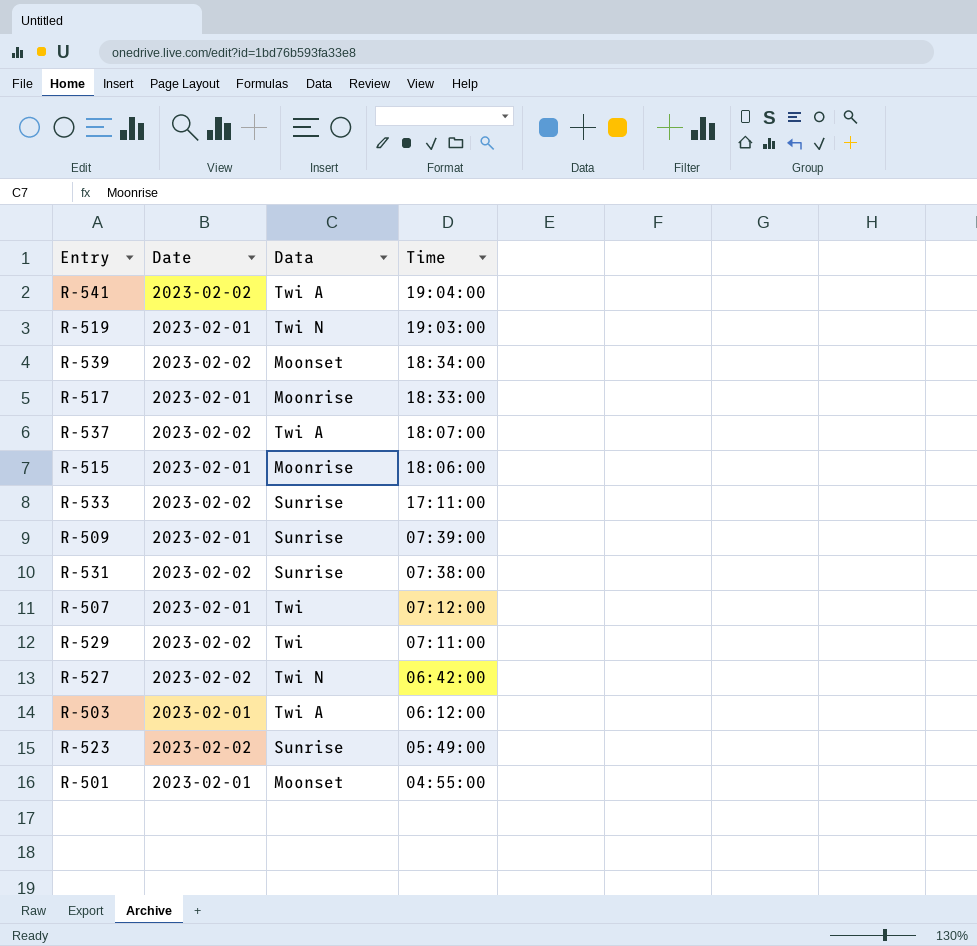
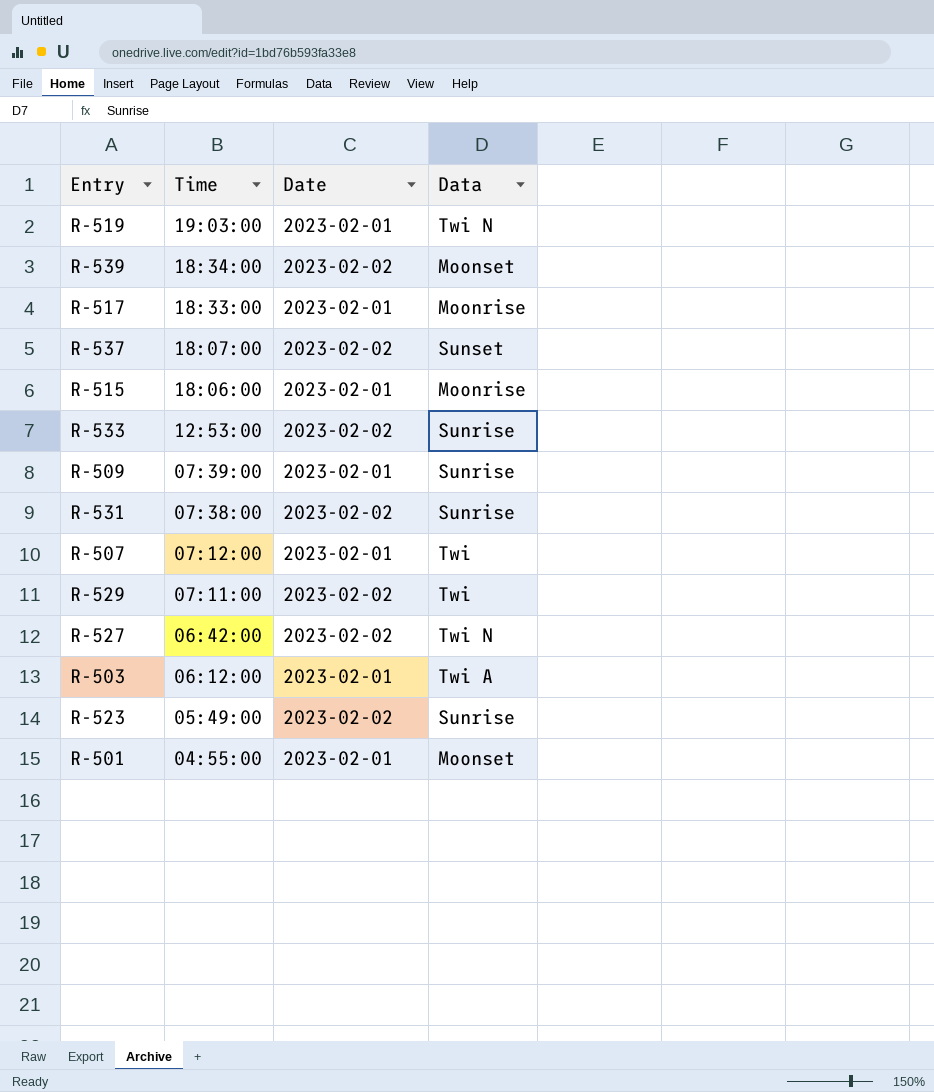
column Time | position: 4 -> 2
row R-541: 2023-02-02 | Twi A | 19:04:00 -> none
R-537 | Data: Twi A -> Sunset
R-533 | Time: 17:11:00 -> 12:53:00

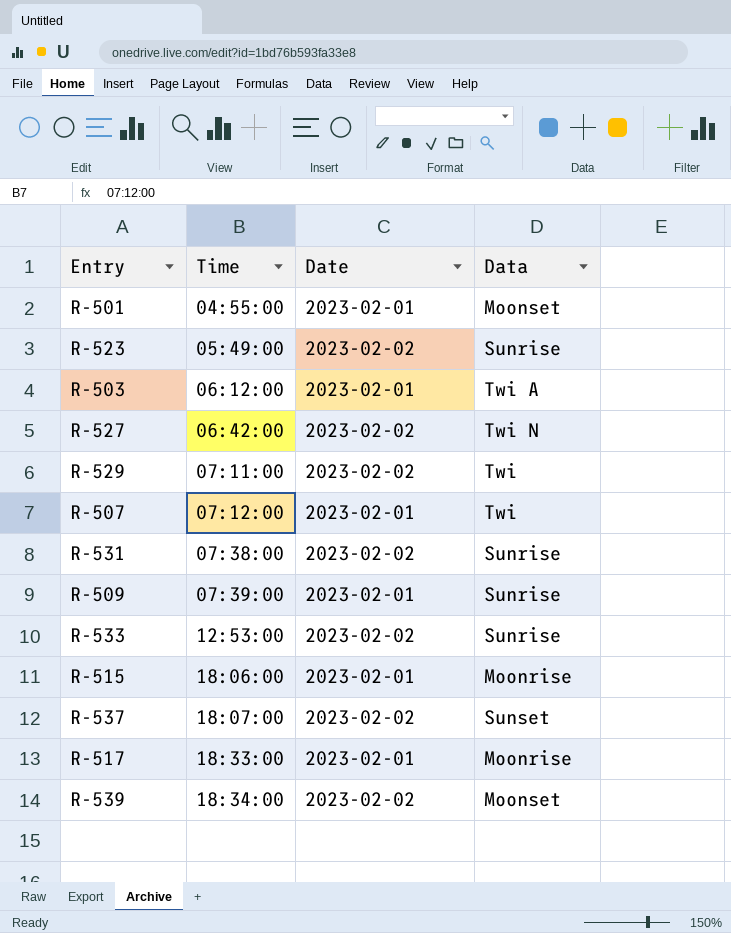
row order: Time descending -> Time ascending
row R-519: 19:03:00 | 2023-02-01 | Twi N -> none

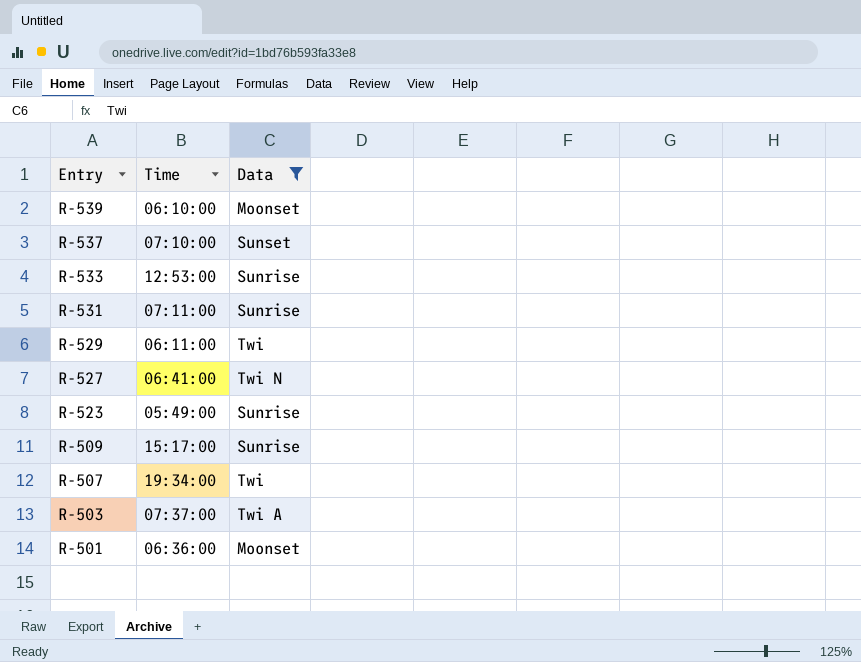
filter: none -> Data != Moonrise
row order: Time ascending -> Entry descending
column Date | position: 3 -> none
R-539 | Time: 18:34:00 -> 06:10:00
R-537 | Time: 18:07:00 -> 07:10:00
R-531 | Time: 07:38:00 -> 07:11:00
R-529 | Time: 07:11:00 -> 06:11:00
R-527 | Time: 06:42:00 -> 06:41:00
R-509 | Time: 07:39:00 -> 15:17:00
R-507 | Time: 07:12:00 -> 19:34:00
R-503 | Time: 06:12:00 -> 07:37:00
R-501 | Time: 04:55:00 -> 06:36:00

